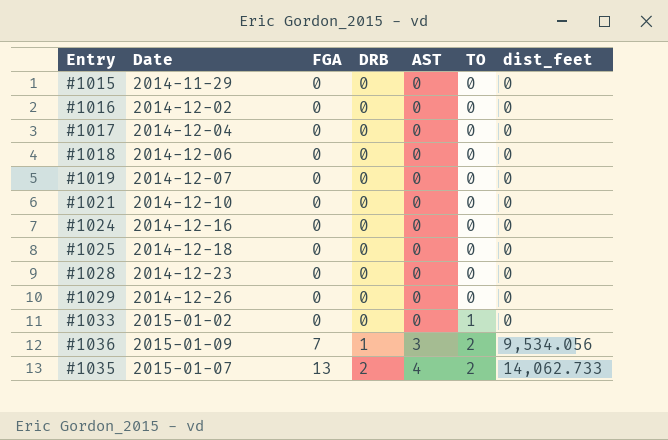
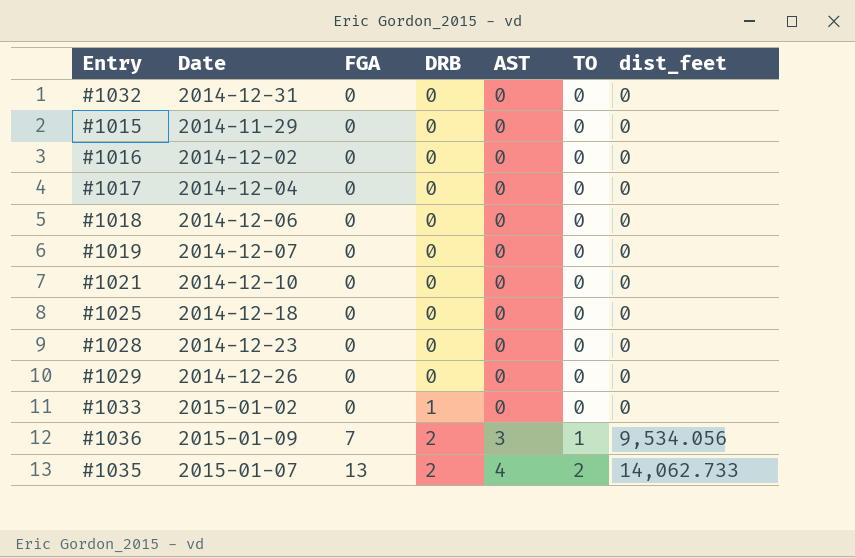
row #1024: 2014-12-16 | 0 | 0 | 0 | 0 | 0 -> none
row #1032: none -> 2014-12-31 | 0 | 0 | 0 | 0 | 0
#1033 | DRB: 0 -> 1
#1033 | TO: 1 -> 0
#1036 | DRB: 1 -> 2
#1036 | TO: 2 -> 1

